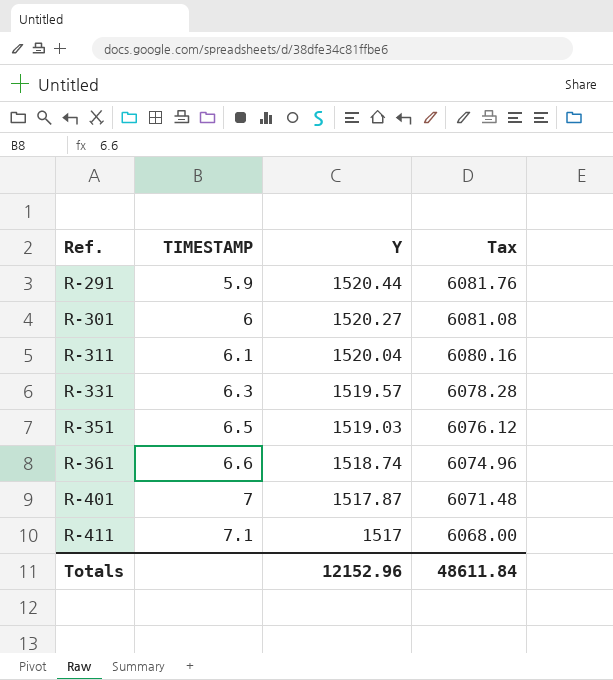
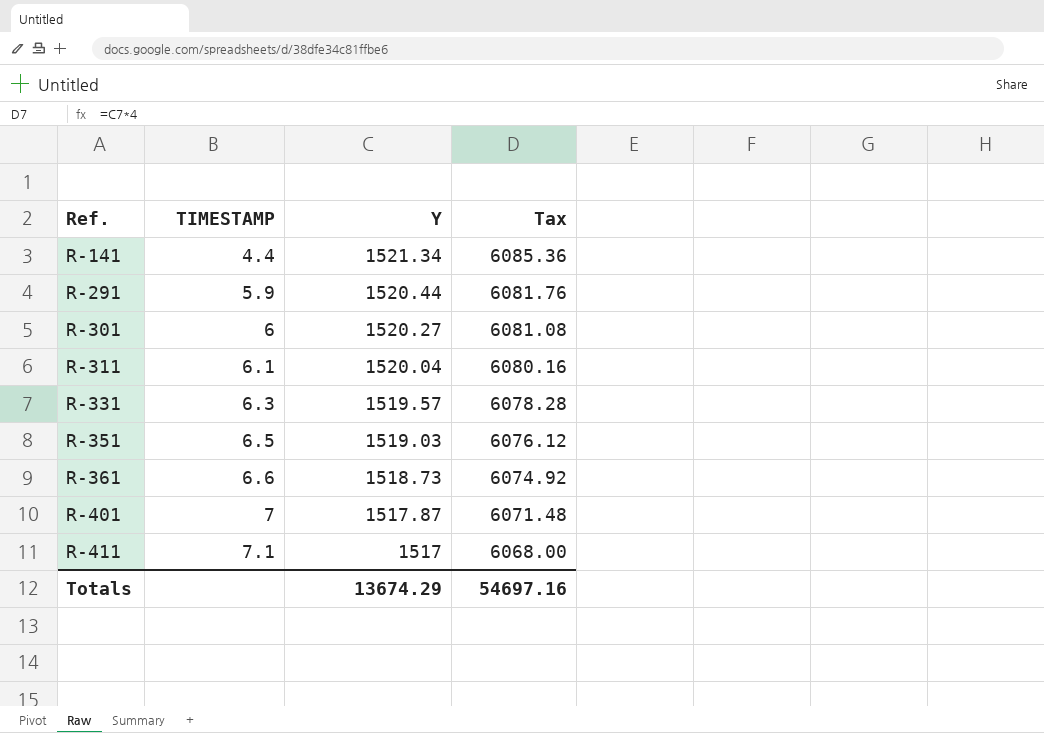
row R-141: none -> 4.4 | 1521.34 | 6085.36
R-361 | Y: 1518.74 -> 1518.73
R-361 | Tax: 6074.96 -> 6074.92
Totals | Y: 12152.96 -> 13674.29
Totals | Tax: 48611.84 -> 54697.16

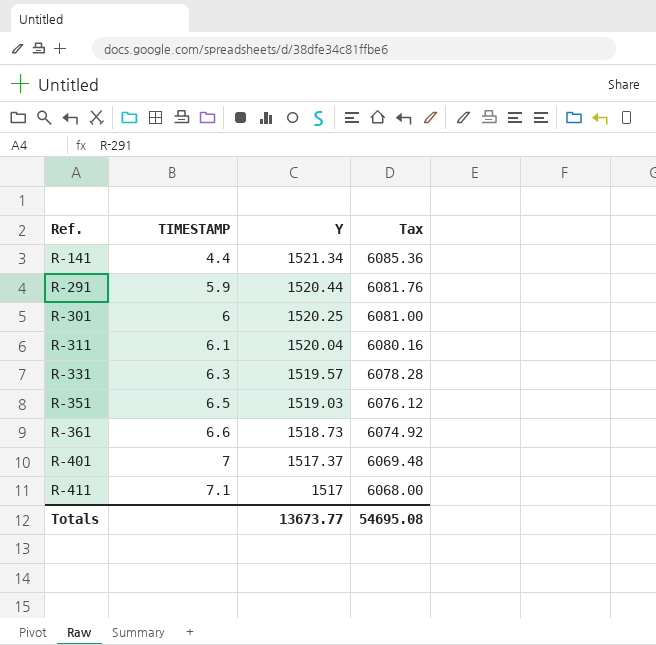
R-301 | Y: 1520.27 -> 1520.25
R-301 | Tax: 6081.08 -> 6081.00
R-401 | Y: 1517.87 -> 1517.37
R-401 | Tax: 6071.48 -> 6069.48
Totals | Y: 13674.29 -> 13673.77
Totals | Tax: 54697.16 -> 54695.08

